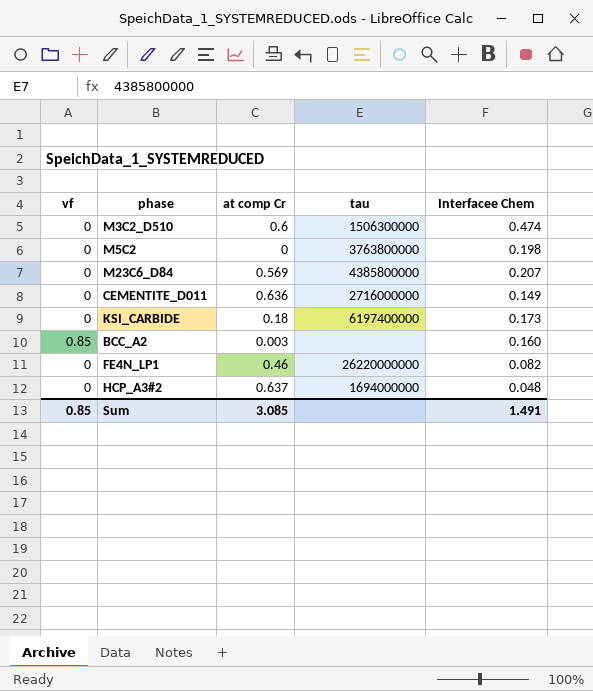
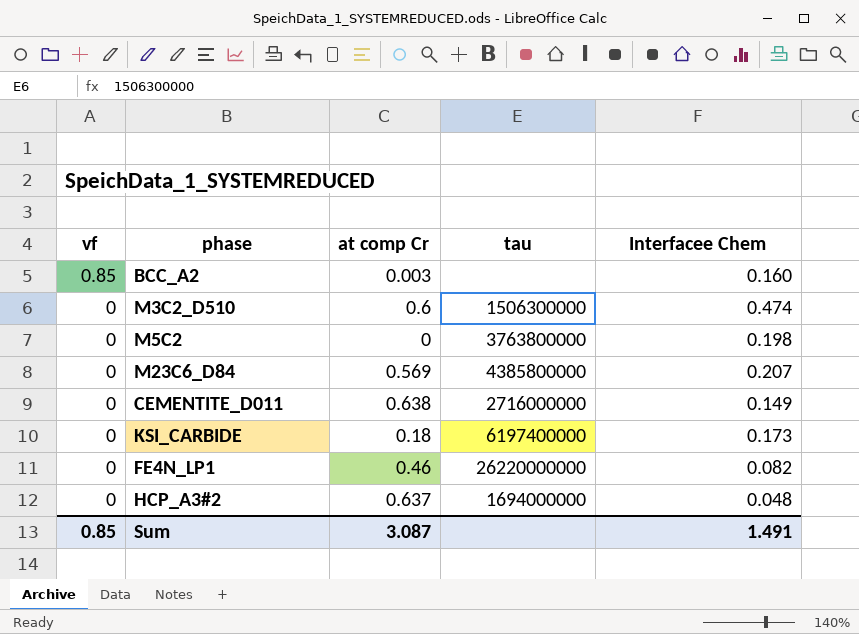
row order: none -> vf descending
CEMENTITE_D011 | at comp Cr: 0.636 -> 0.638
Sum | at comp Cr: 3.085 -> 3.087

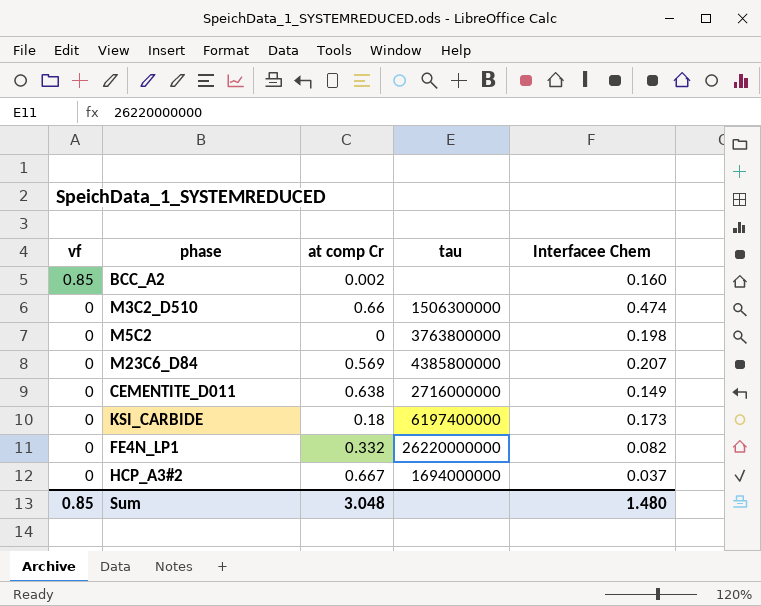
BCC_A2 | at comp Cr: 0.003 -> 0.002
M3C2_D510 | at comp Cr: 0.6 -> 0.66
FE4N_LP1 | at comp Cr: 0.46 -> 0.332
HCP_A3#2 | at comp Cr: 0.637 -> 0.667
HCP_A3#2 | Interfacee Chem: 0.048 -> 0.037
Sum | at comp Cr: 3.087 -> 3.048
Sum | Interfacee Chem: 1.491 -> 1.480

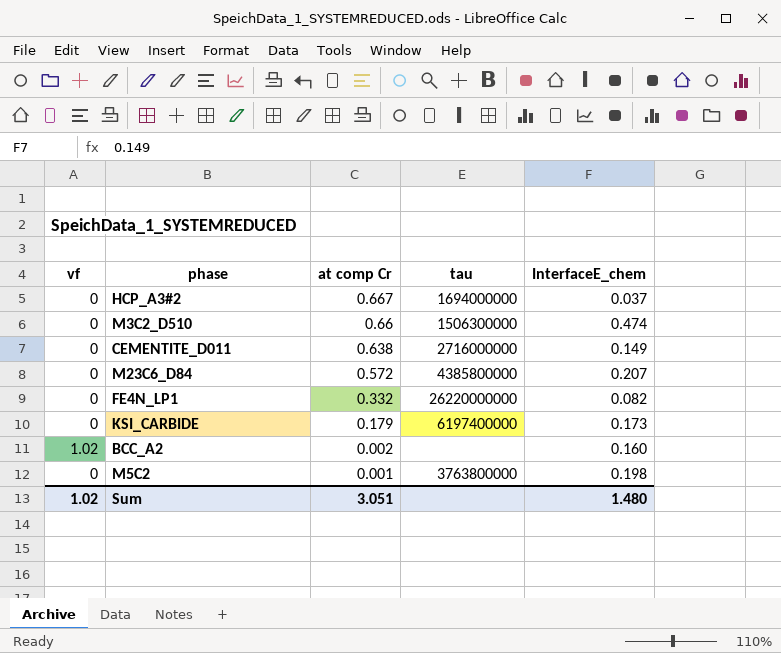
row order: vf descending -> at comp Cr descending
column name: Interfacee Chem -> InterfaceE_chem
M23C6_D84 | at comp Cr: 0.569 -> 0.572
KSI_CARBIDE | at comp Cr: 0.18 -> 0.179
BCC_A2 | vf: 0.85 -> 1.02
M5C2 | at comp Cr: 0 -> 0.001
Sum | vf: 0.85 -> 1.02
Sum | at comp Cr: 3.048 -> 3.051

